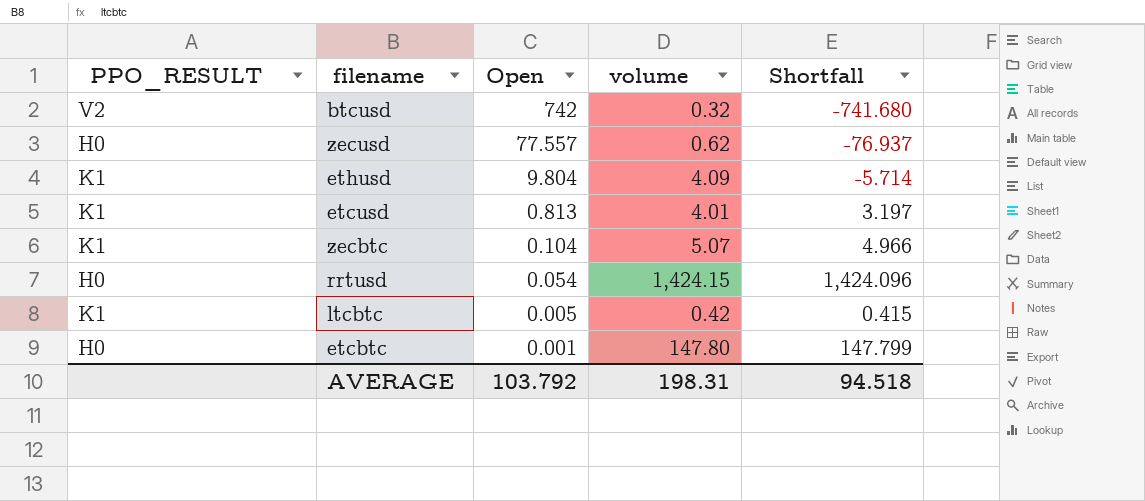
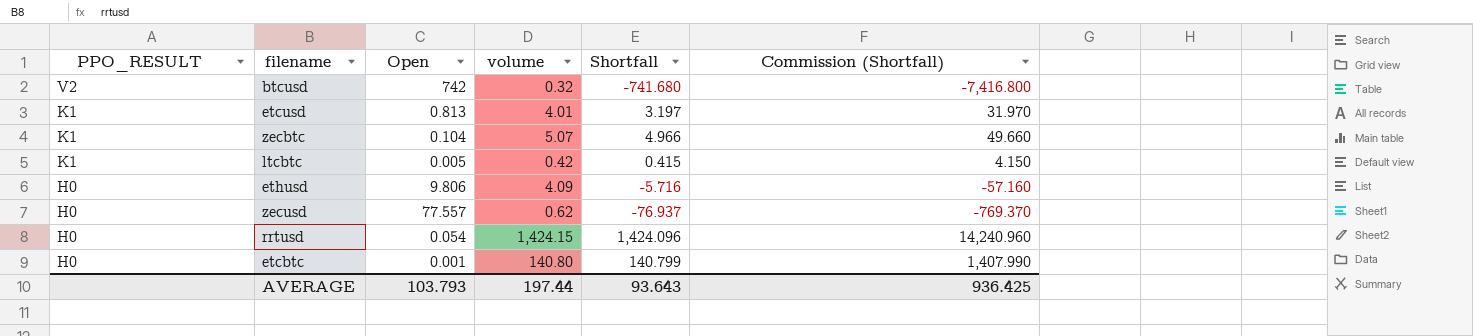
row order: Open descending -> PPO_RESULT descending
column Commission (Shortfall) | formula: none -> [Shortfall] * 10
ethusd | PPO_RESULT: K1 -> H0
ethusd | Open: 9.804 -> 9.806
ethusd | Shortfall: -5.714 -> -5.716
etcbtc | volume: 147.80 -> 140.80
etcbtc | Shortfall: 147.799 -> 140.799
AVERAGE | Open: 103.792 -> 103.793
AVERAGE | volume: 198.31 -> 197.44
AVERAGE | Shortfall: 94.518 -> 93.643

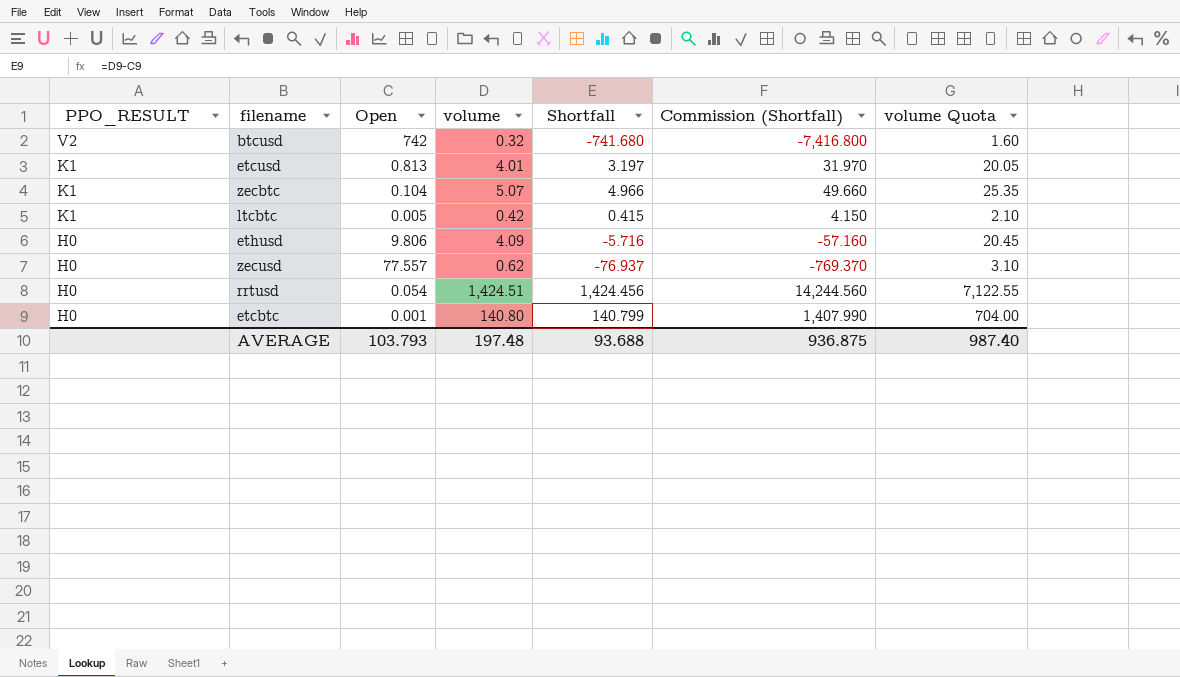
column volume Quota | formula: none -> [volume] * 5
rrtusd | volume: 1,424.15 -> 1,424.51
rrtusd | Shortfall: 1,424.096 -> 1,424.456
rrtusd | Commission (Shortfall): 14,240.960 -> 14,244.560
AVERAGE | volume: 197.44 -> 197.48
AVERAGE | Shortfall: 93.643 -> 93.688
AVERAGE | Commission (Shortfall): 936.425 -> 936.875

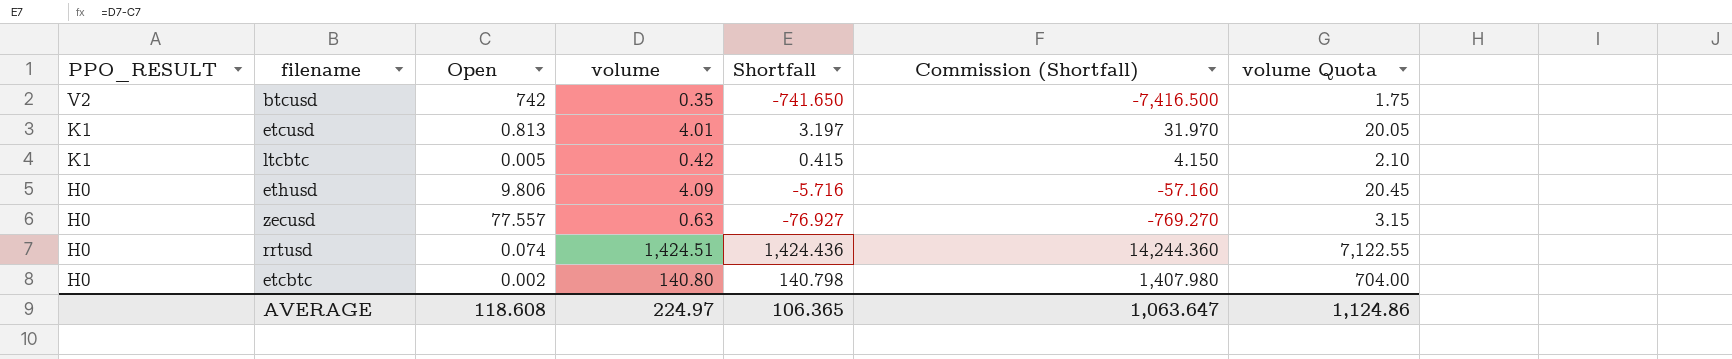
row zecbtc: K1 | 0.104 | 5.07 | 4.966 | 49.660 | 25.35 -> none
btcusd | volume: 0.32 -> 0.35
btcusd | Shortfall: -741.680 -> -741.650
btcusd | Commission (Shortfall): -7,416.800 -> -7,416.500
btcusd | volume Quota: 1.60 -> 1.75
zecusd | volume: 0.62 -> 0.63
zecusd | Shortfall: -76.937 -> -76.927
zecusd | Commission (Shortfall): -769.370 -> -769.270
zecusd | volume Quota: 3.10 -> 3.15
rrtusd | Open: 0.054 -> 0.074
rrtusd | Shortfall: 1,424.456 -> 1,424.436
rrtusd | Commission (Shortfall): 14,244.560 -> 14,244.360
etcbtc | Open: 0.001 -> 0.002
etcbtc | Shortfall: 140.799 -> 140.798
etcbtc | Commission (Shortfall): 1,407.990 -> 1,407.980
AVERAGE | Open: 103.793 -> 118.608
AVERAGE | volume: 197.48 -> 224.97
AVERAGE | Shortfall: 93.688 -> 106.365
AVERAGE | Commission (Shortfall): 936.875 -> 1,063.647
AVERAGE | volume Quota: 987.40 -> 1,124.86

